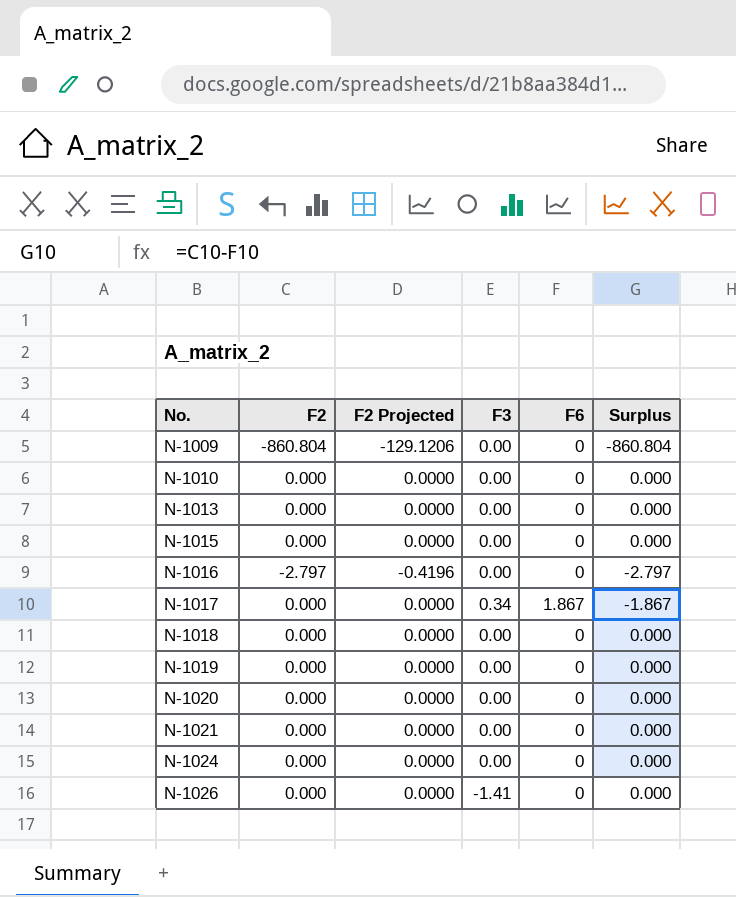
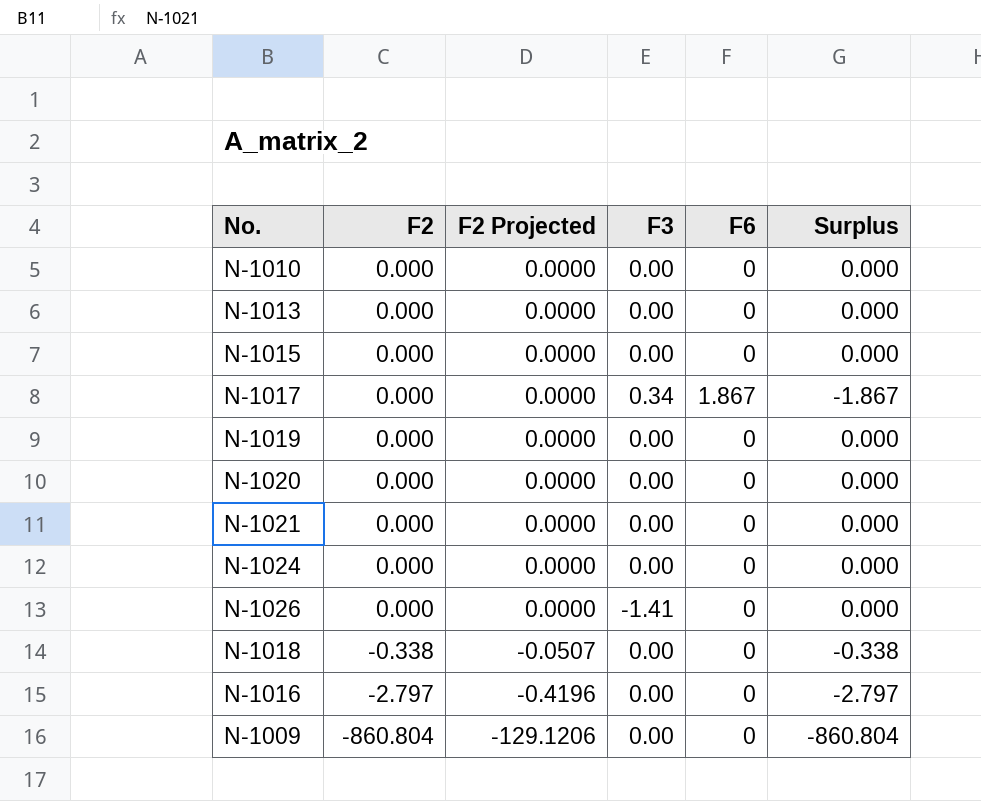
row order: No. ascending -> F2 descending
N-1018 | F2: 0.000 -> -0.338
N-1018 | F2 Projected: 0.0000 -> -0.0507
N-1018 | Surplus: 0.000 -> -0.338

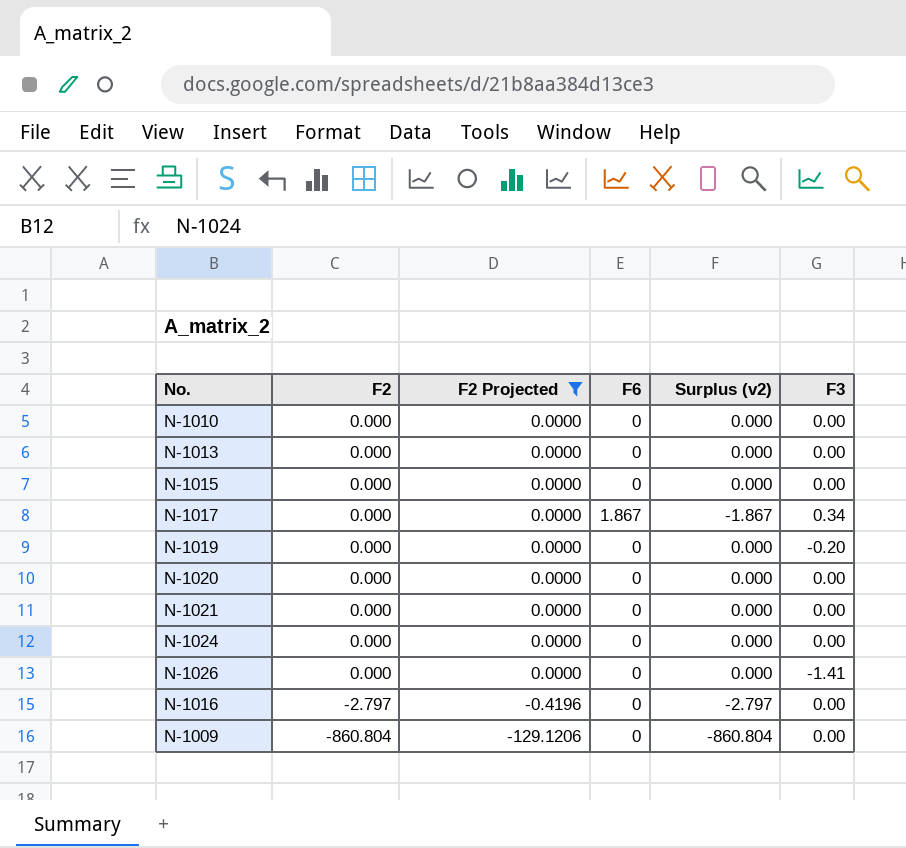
filter: none -> F2 Projected != -0.0507
column name: Surplus -> Surplus (v2)
column F3 | position: 4 -> 6
N-1019 | F3: 0.00 -> -0.20

